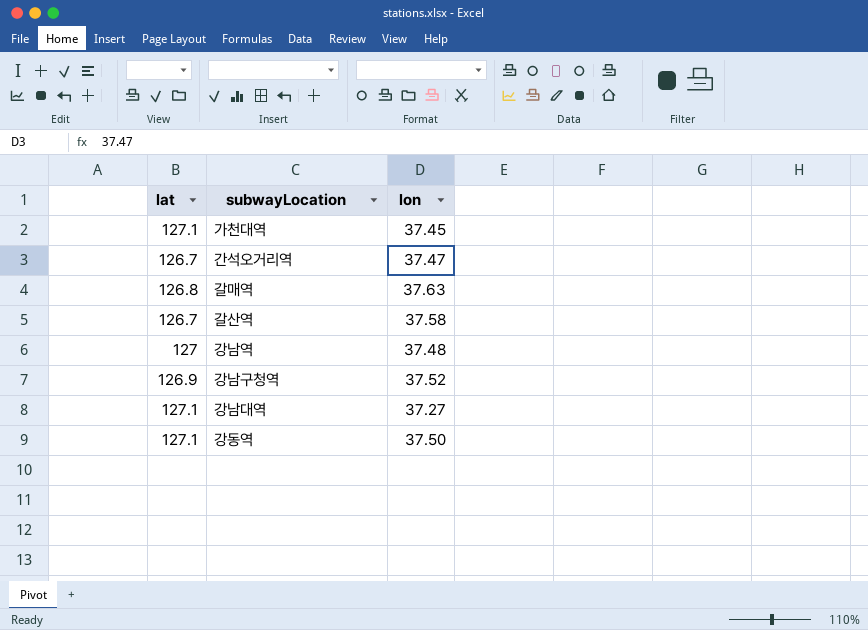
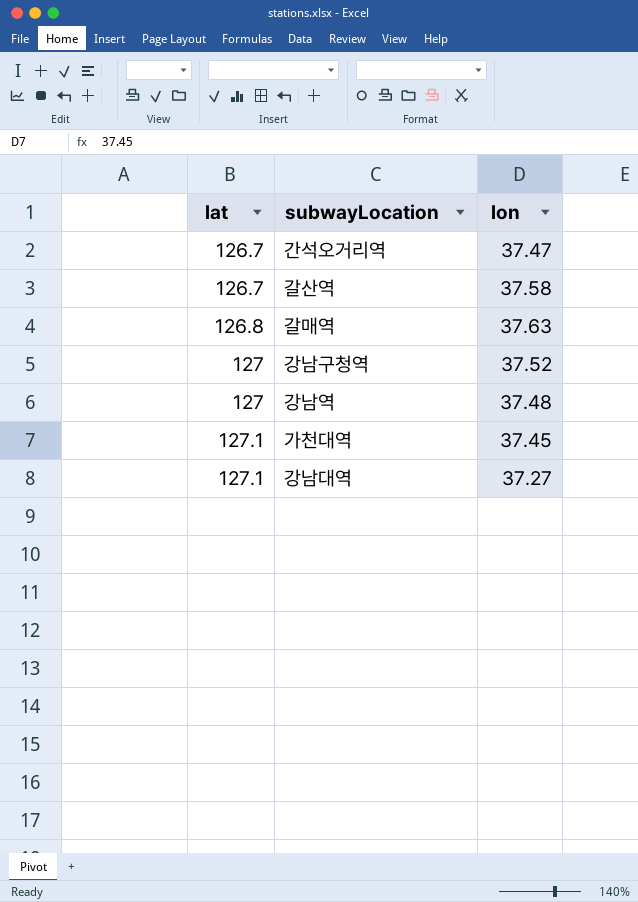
row order: none -> lat ascending
row 강동역: 127.1 | 37.50 -> none
강남구청역 | lat: 126.9 -> 127

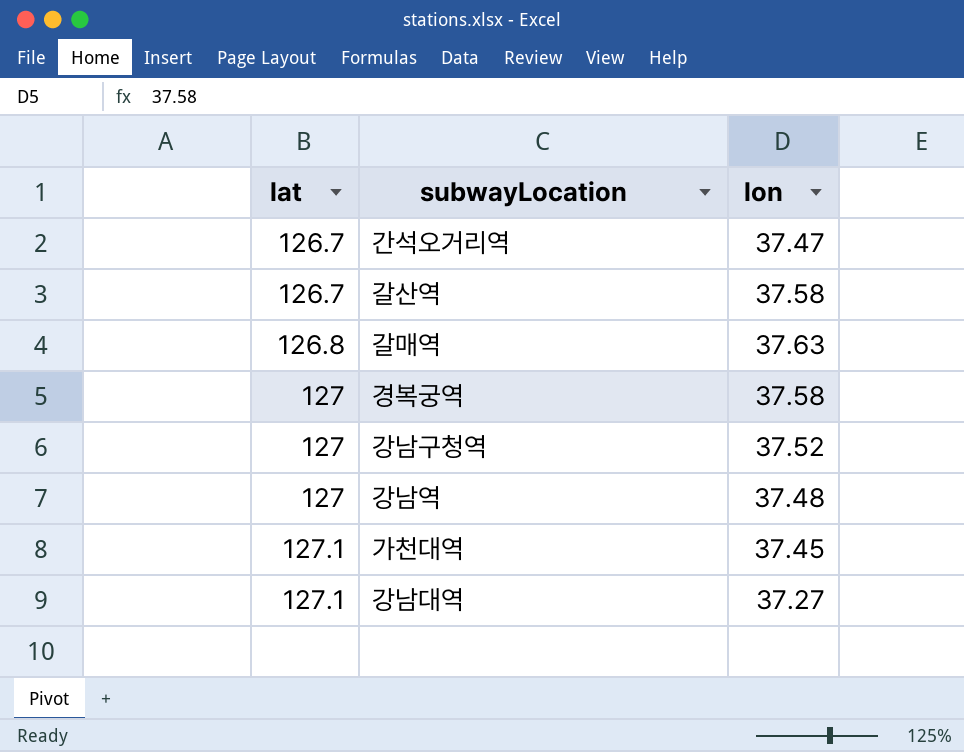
row 경복궁역: none -> 127 | 37.58

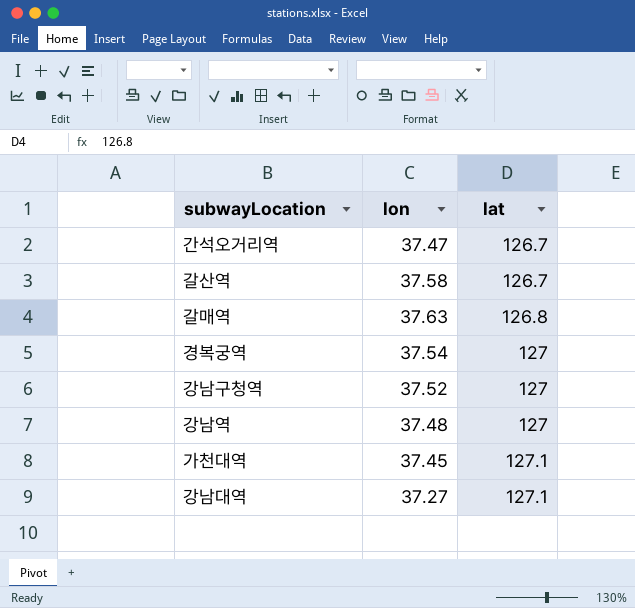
column lat | position: 1 -> 3
경복궁역 | lon: 37.58 -> 37.54

